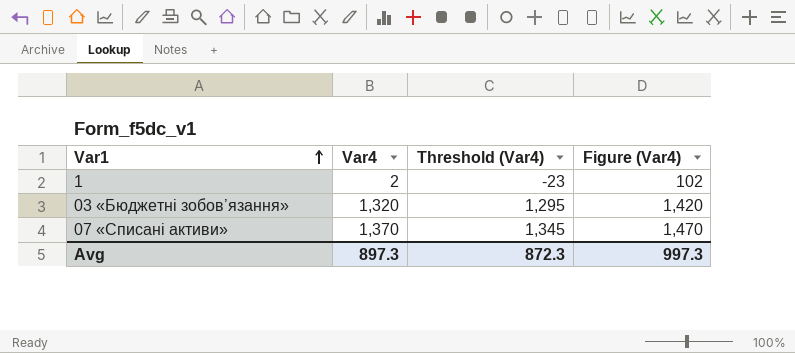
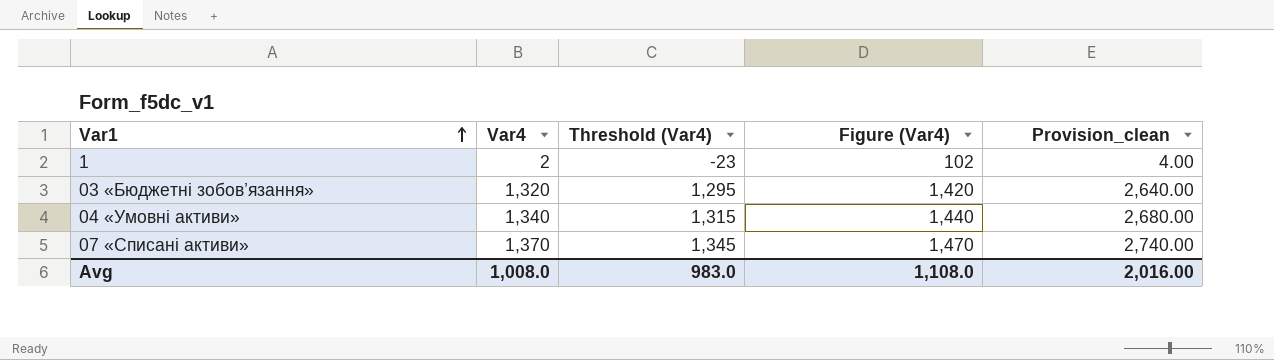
column Provision_clean | formula: none -> [Var4] * 2
row 04 «Умовні активи»: none -> 1,340 | 1,315 | 1,440 | 2,680.00
Avg | Var4: 897.3 -> 1,008.0
Avg | Threshold (Var4): 872.3 -> 983.0
Avg | Figure (Var4): 997.3 -> 1,108.0

